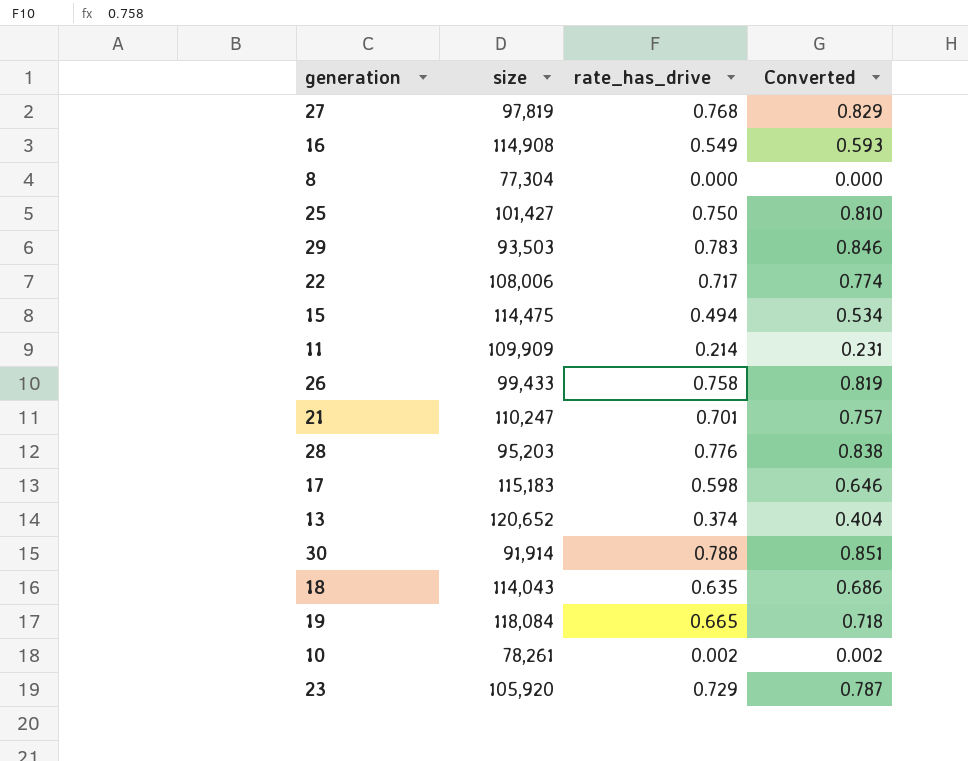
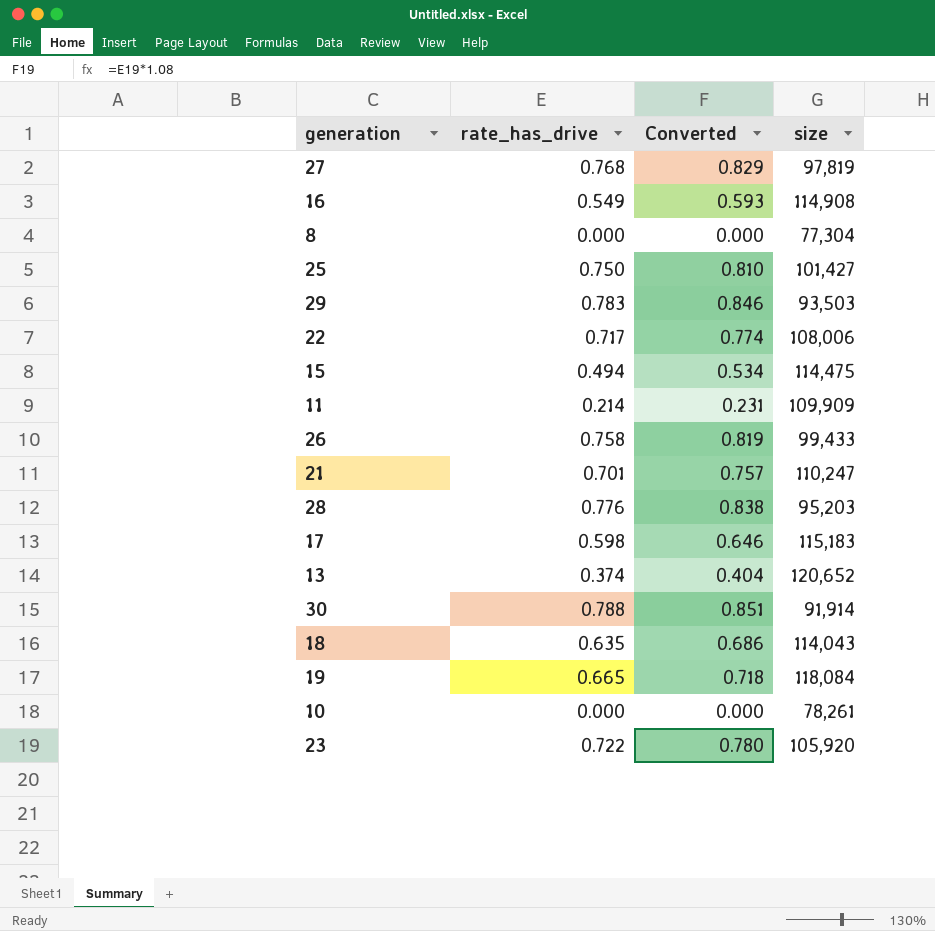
column size | position: 2 -> 4
10 | rate_has_drive: 0.002 -> 0.000
10 | Converted: 0.002 -> 0.000
23 | rate_has_drive: 0.729 -> 0.722
23 | Converted: 0.787 -> 0.780

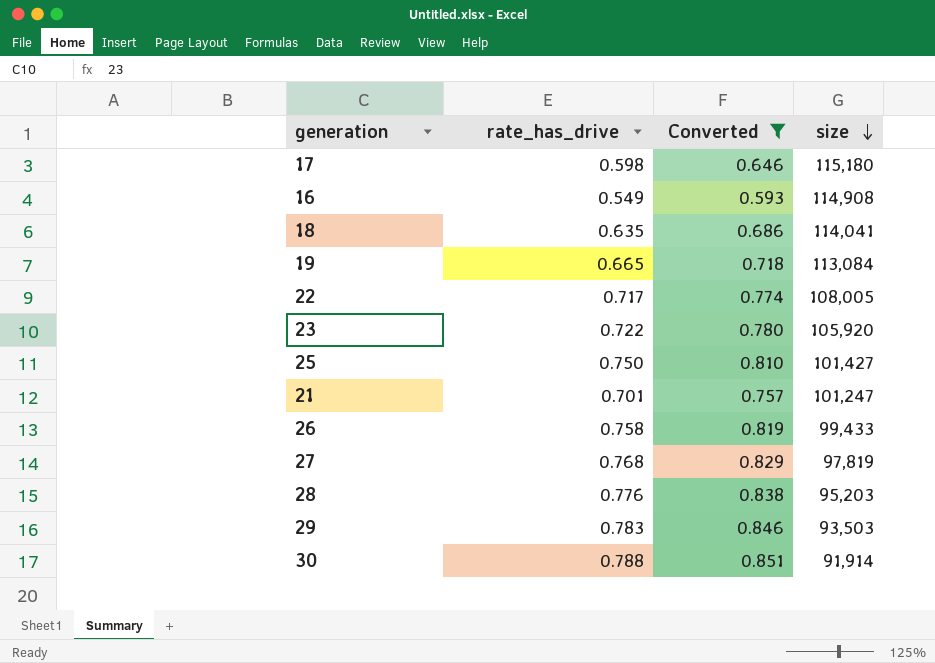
filter: none -> Converted >= 0.593
row order: none -> size descending
17 | size: 115,183 -> 115,180
18 | size: 114,043 -> 114,041
19 | size: 118,084 -> 113,084
22 | size: 108,006 -> 108,005
21 | size: 110,247 -> 101,247

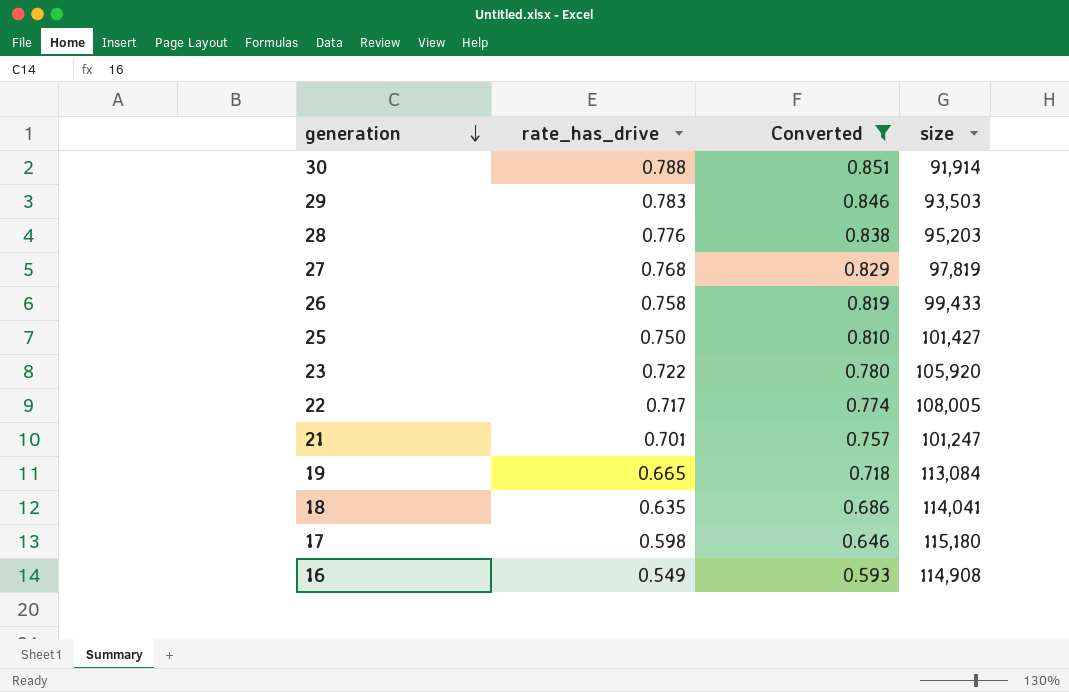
row order: size descending -> generation descending

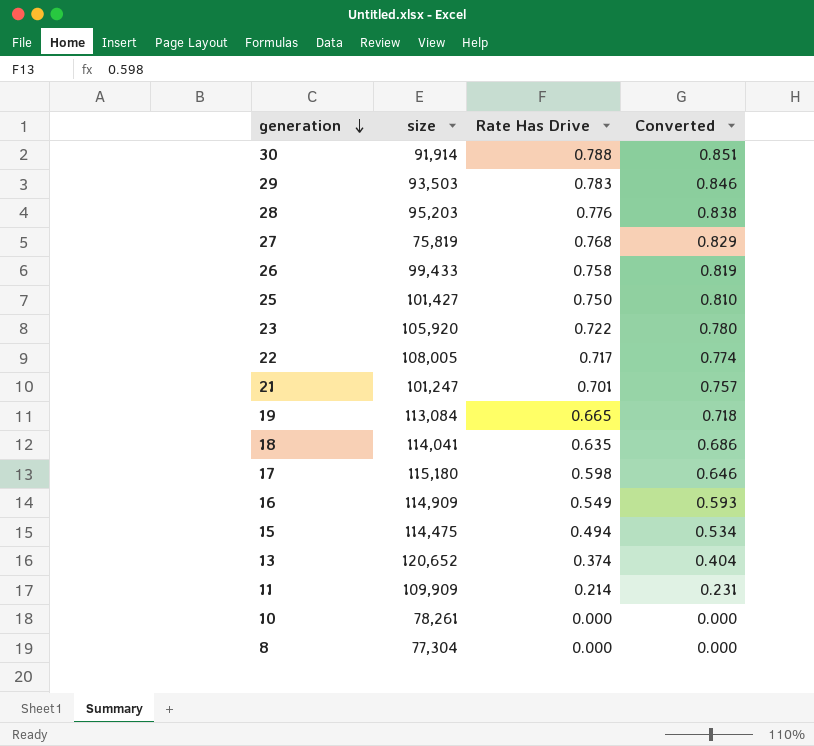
filter: Converted >= 0.593 -> none
column size | position: 4 -> 2
column name: rate_has_drive -> Rate Has Drive
27 | size: 97,819 -> 75,819
16 | size: 114,908 -> 114,909

